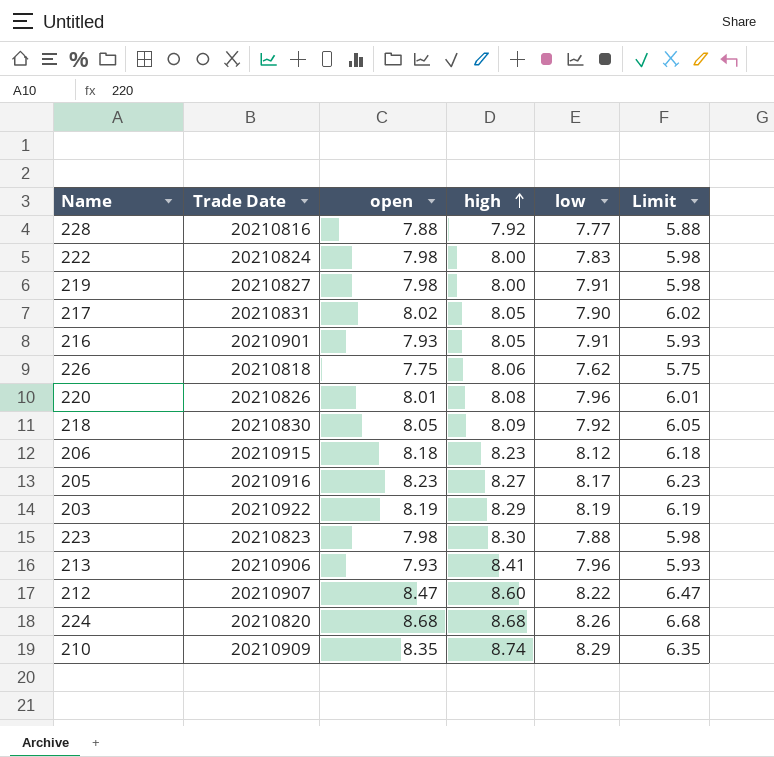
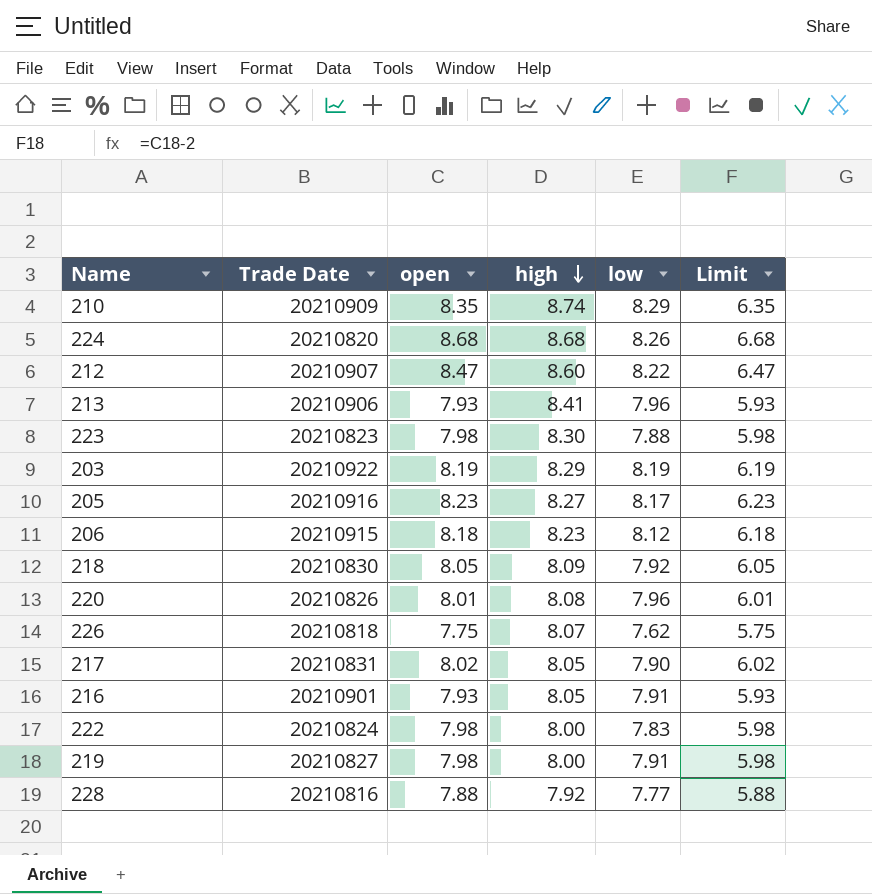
row order: high ascending -> high descending
226 | high: 8.06 -> 8.07

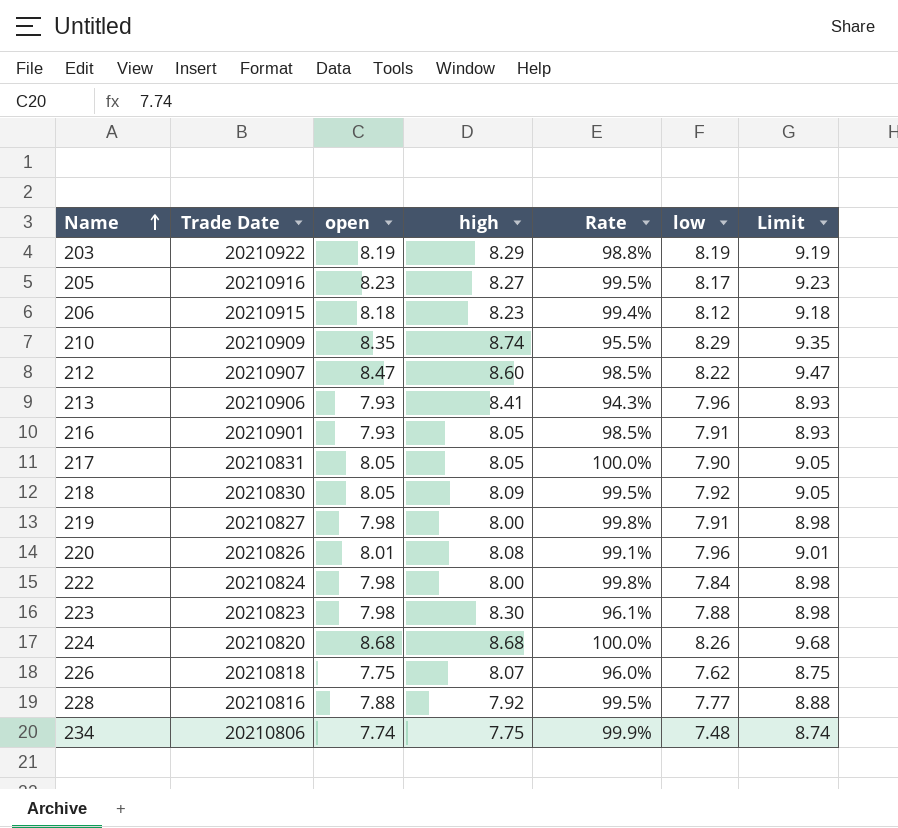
row order: high descending -> Name ascending
column Rate | formula: none -> [open] / [high]
column Limit | formula: [open] - 2 -> [open] + 1
217 | open: 8.02 -> 8.05
222 | low: 7.83 -> 7.84
row 234: none -> 20210806 | 7.74 | 7.75 | 99.9% | 7.48 | 8.74

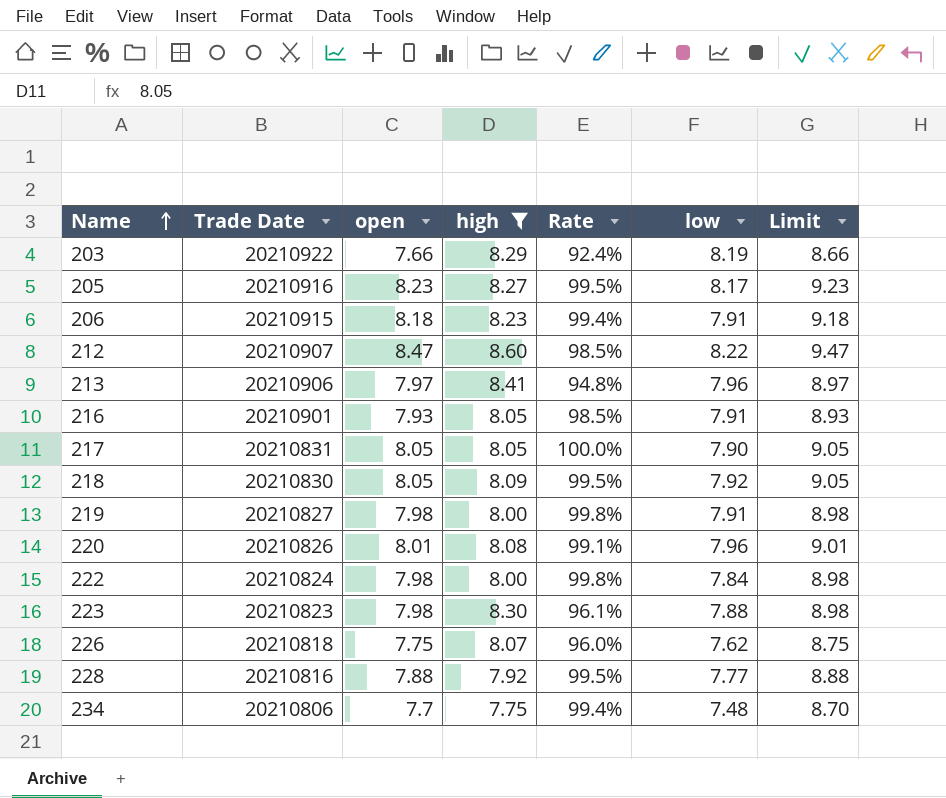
filter: none -> high <= 8.60
203 | open: 8.19 -> 7.66
203 | Rate: 98.8% -> 92.4%
203 | Limit: 9.19 -> 8.66
206 | low: 8.12 -> 7.91
213 | open: 7.93 -> 7.97
213 | Rate: 94.3% -> 94.8%
213 | Limit: 8.93 -> 8.97
234 | open: 7.74 -> 7.7
234 | Rate: 99.9% -> 99.4%
234 | Limit: 8.74 -> 8.70

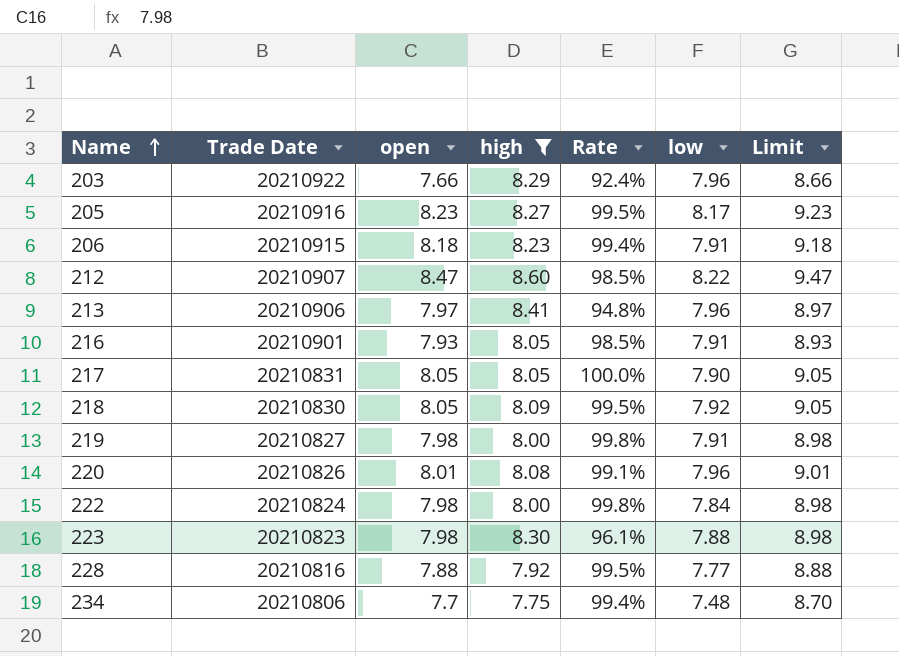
row 226: 20210818 | 7.75 | 8.07 | 96.0% | 7.62 | 8.75 -> none
203 | low: 8.19 -> 7.96

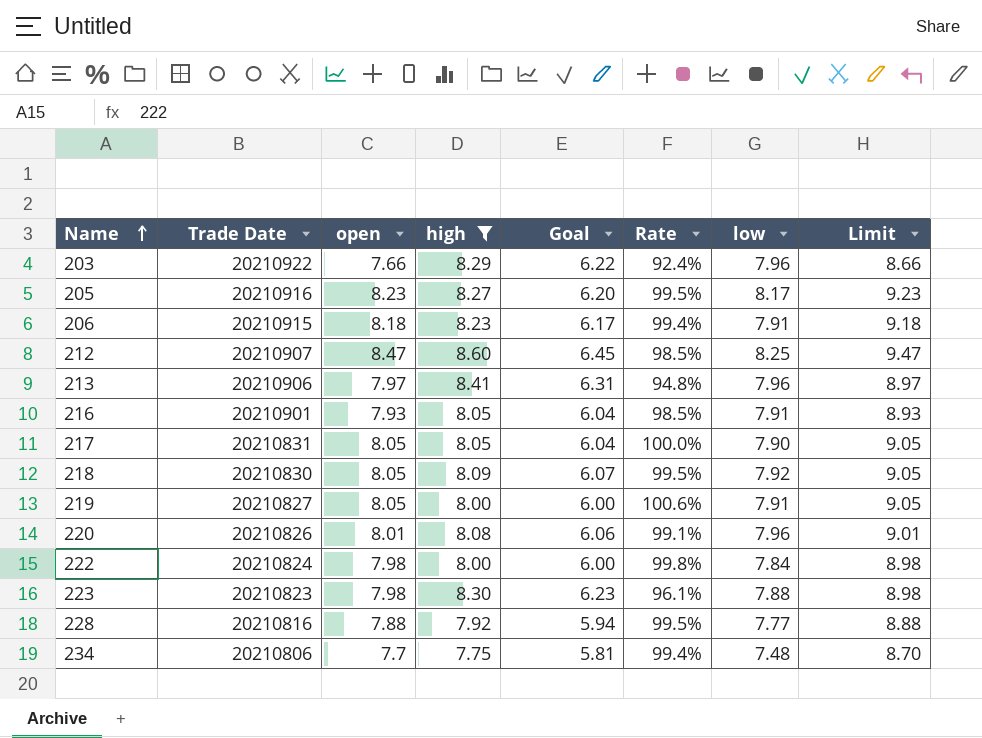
column Goal | formula: none -> [high] * 0.75
212 | low: 8.22 -> 8.25
219 | open: 7.98 -> 8.05
219 | Rate: 99.8% -> 100.6%
219 | Limit: 8.98 -> 9.05

